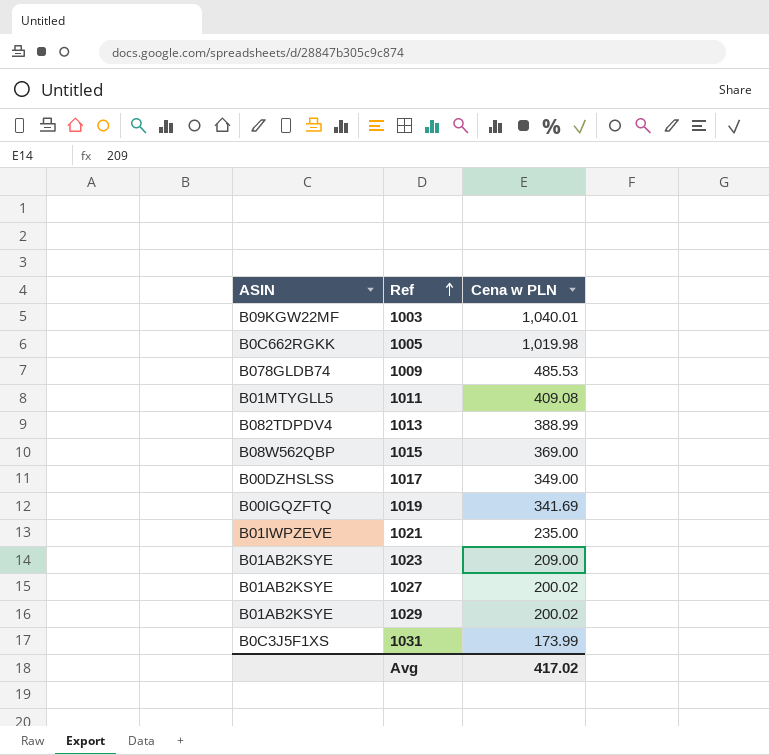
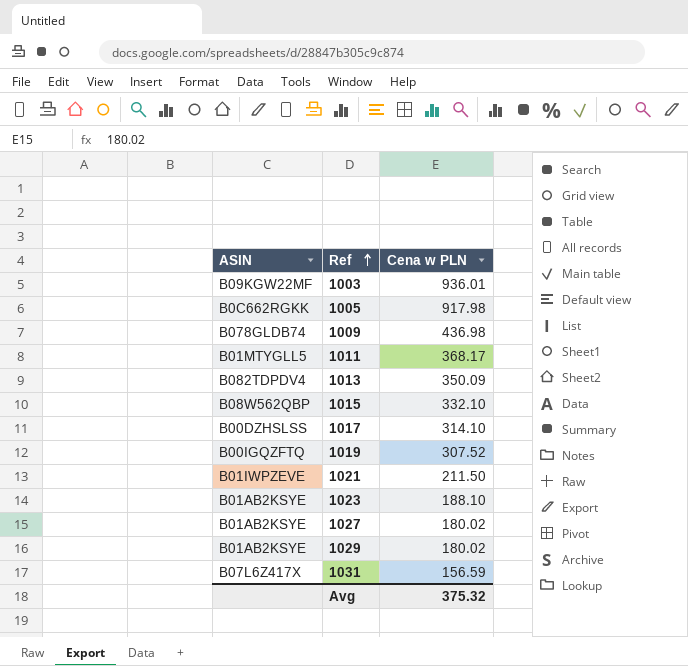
1003 | Cena w PLN: 1,040.01 -> 936.01
1005 | Cena w PLN: 1,019.98 -> 917.98
1009 | Cena w PLN: 485.53 -> 436.98
1011 | Cena w PLN: 409.08 -> 368.17
1013 | Cena w PLN: 388.99 -> 350.09
1015 | Cena w PLN: 369.00 -> 332.10
1017 | Cena w PLN: 349.00 -> 314.10
1019 | Cena w PLN: 341.69 -> 307.52
1021 | Cena w PLN: 235.00 -> 211.50
1023 | Cena w PLN: 209.00 -> 188.10
1027 | Cena w PLN: 200.02 -> 180.02
1029 | Cena w PLN: 200.02 -> 180.02
1031 | ASIN: B0C3J5F1XS -> B07L6Z417X
1031 | Cena w PLN: 173.99 -> 156.59
Avg | Cena w PLN: 417.02 -> 375.32

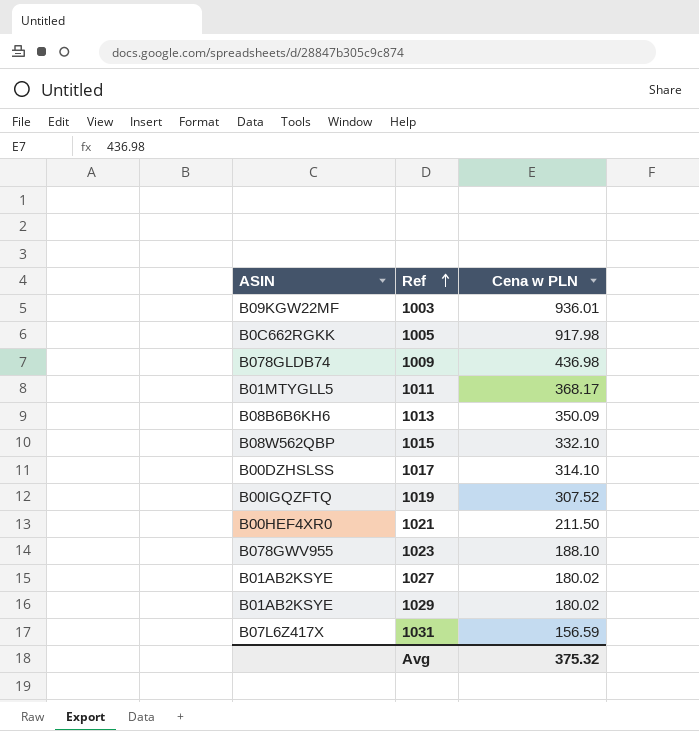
1013 | ASIN: B082TDPDV4 -> B08B6B6KH6
1021 | ASIN: B01IWPZEVE -> B00HEF4XR0
1023 | ASIN: B01AB2KSYE -> B078GWV955

